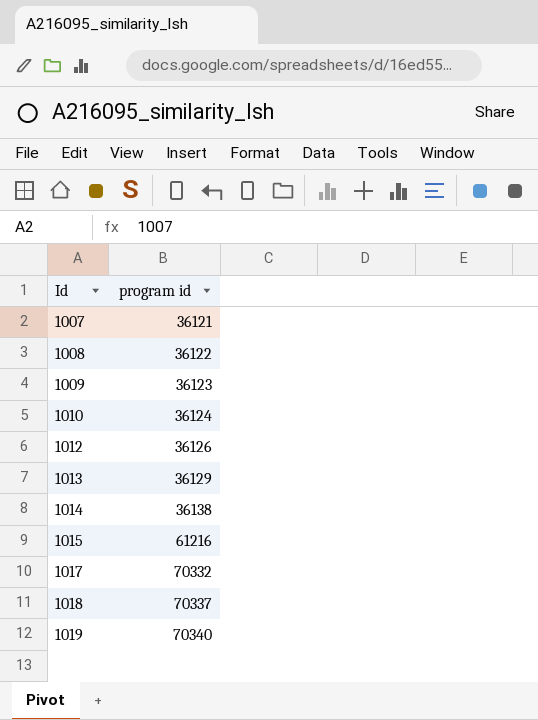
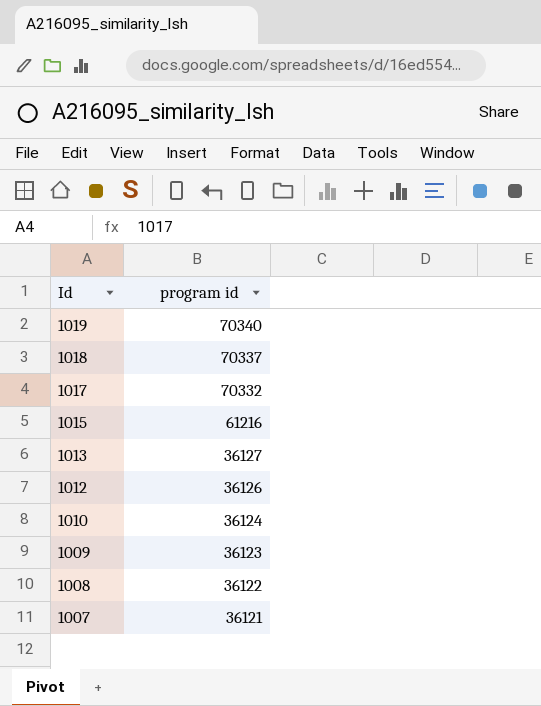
row order: Id ascending -> Id descending
row 1014: 36138 -> none
1013 | program id: 36129 -> 36127

